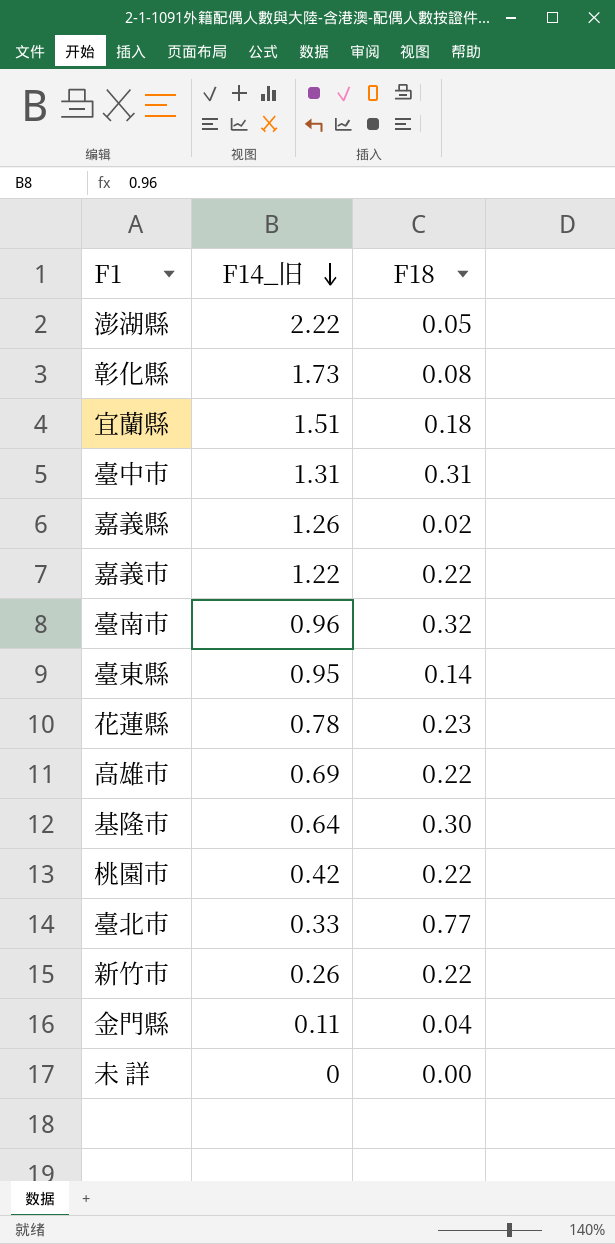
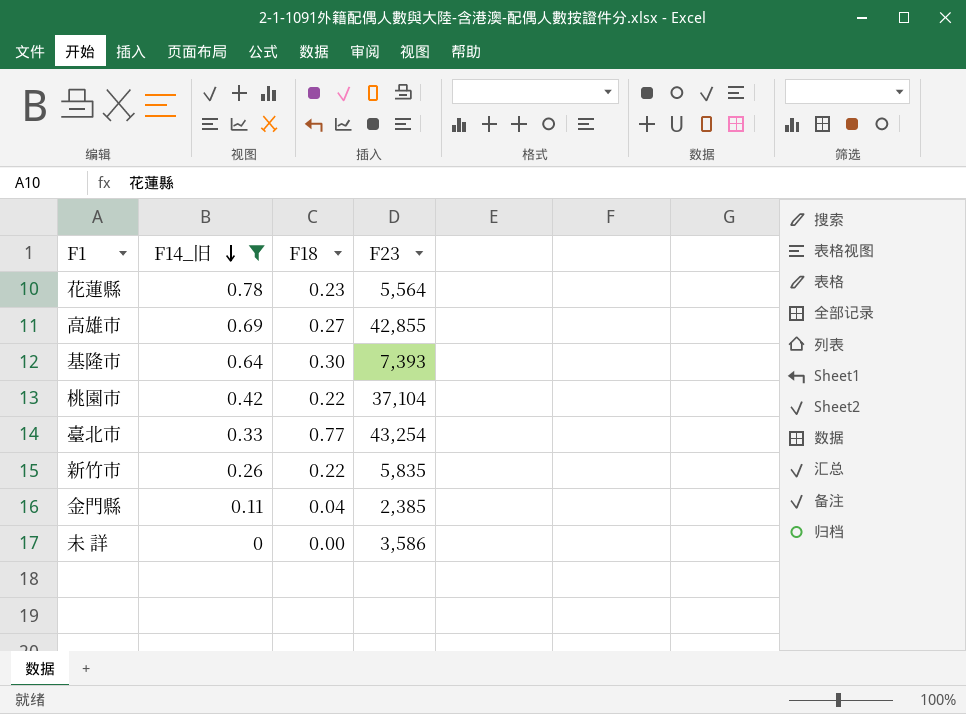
filter: none -> F14_旧 <= 0.78
column F23 | position: none -> 4
高雄市 | F18: 0.22 -> 0.27

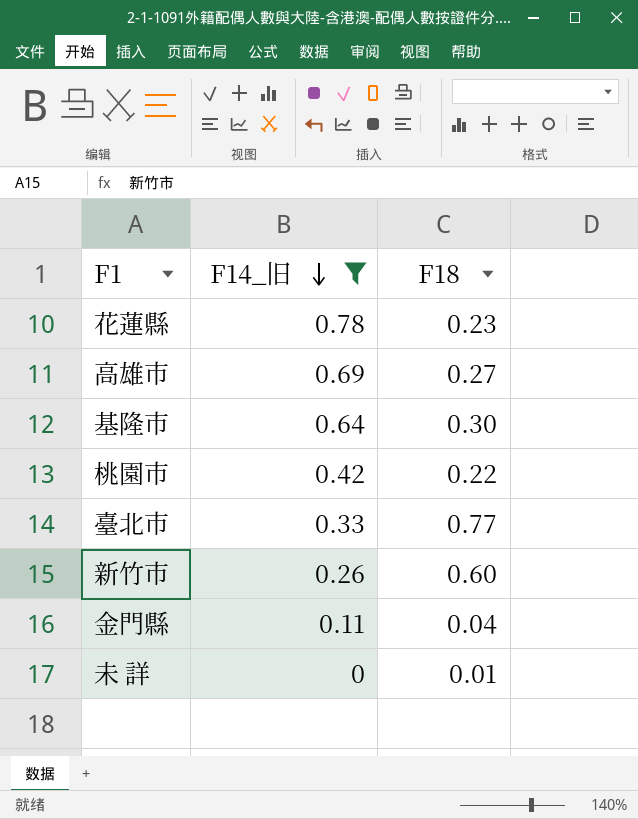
column F23 | position: 4 -> none
新竹市 | F18: 0.22 -> 0.60
未 詳 | F18: 0.00 -> 0.01

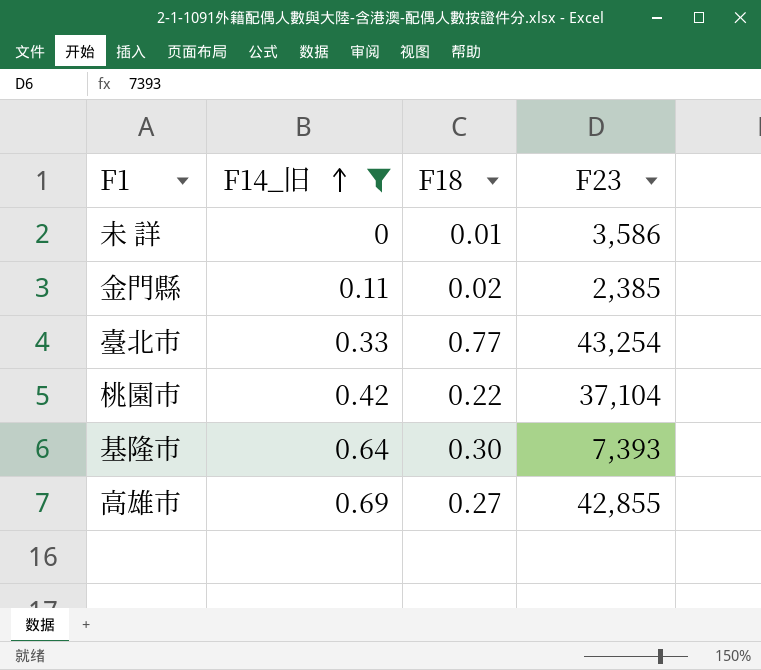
row order: F14_旧 descending -> F14_旧 ascending
column F23 | position: none -> 4
row 花蓮縣: 0.78 | 0.23 -> none
row 新竹市: 0.26 | 0.60 -> none
金門縣 | F18: 0.04 -> 0.02

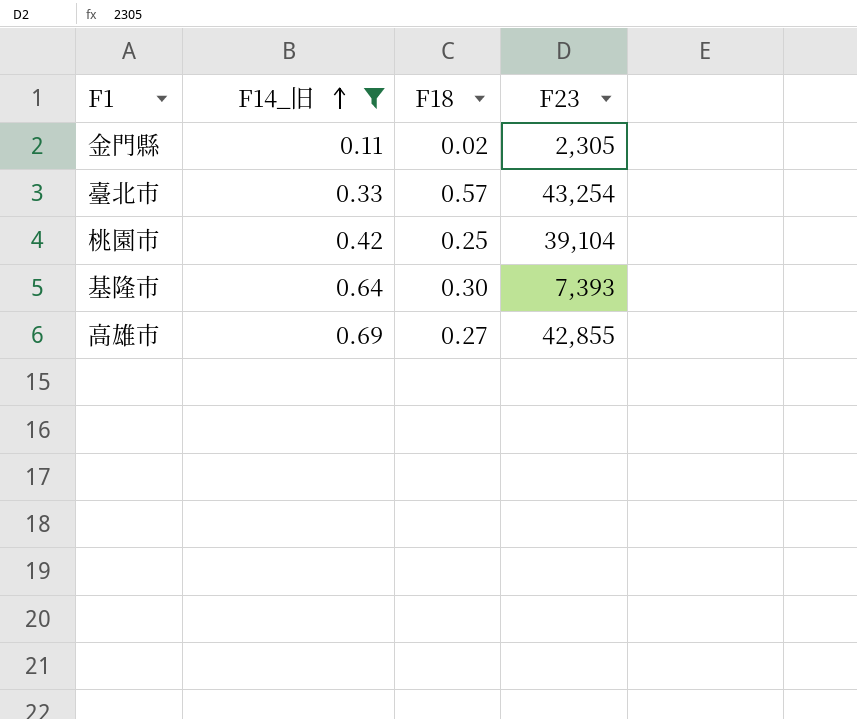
row 未 詳: 0 | 0.01 | 3,586 -> none
金門縣 | F23: 2,385 -> 2,305
臺北市 | F18: 0.77 -> 0.57
桃園市 | F18: 0.22 -> 0.25
桃園市 | F23: 37,104 -> 39,104

